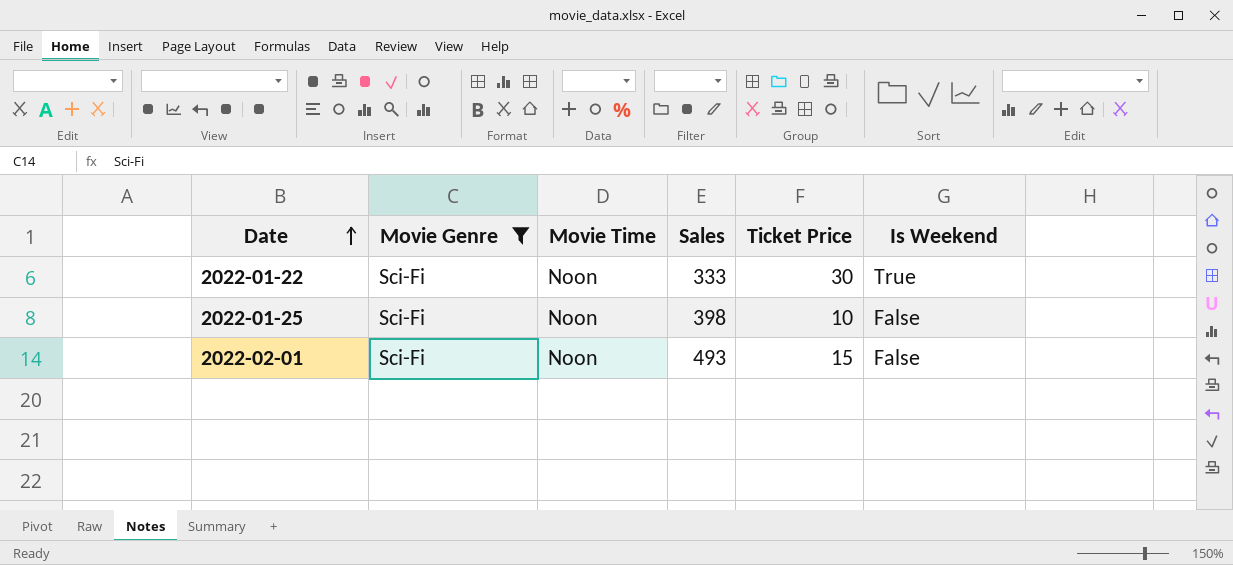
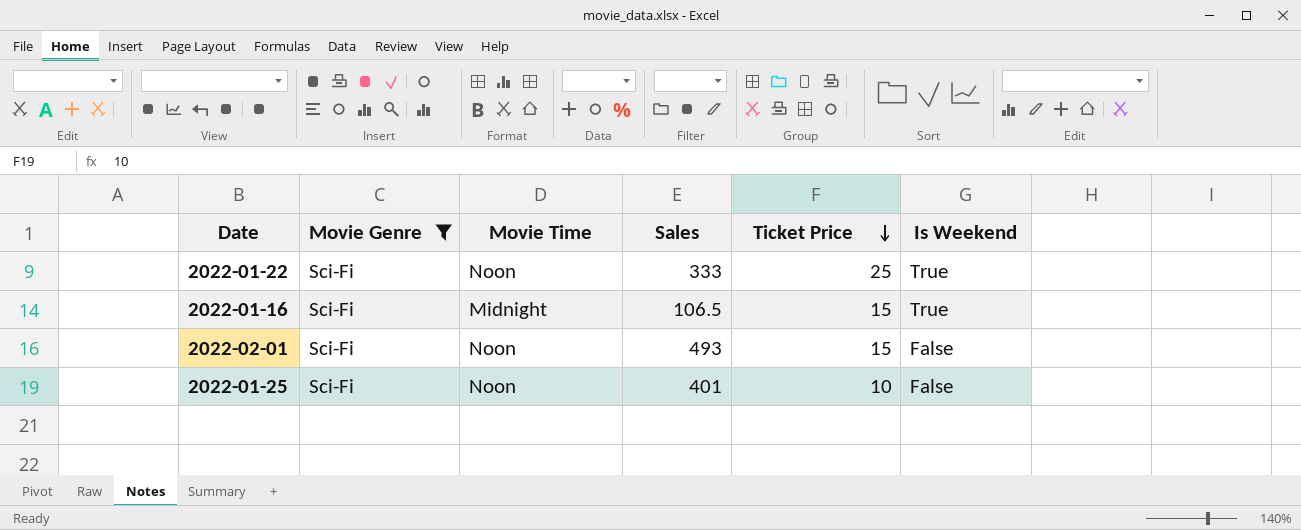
row order: Date ascending -> Ticket Price descending
2022-01-22 | Ticket Price: 30 -> 25
row 2022-01-16: none -> Sci-Fi | Midnight | 106.5 | 15 | True
2022-01-25 | Sales: 398 -> 401

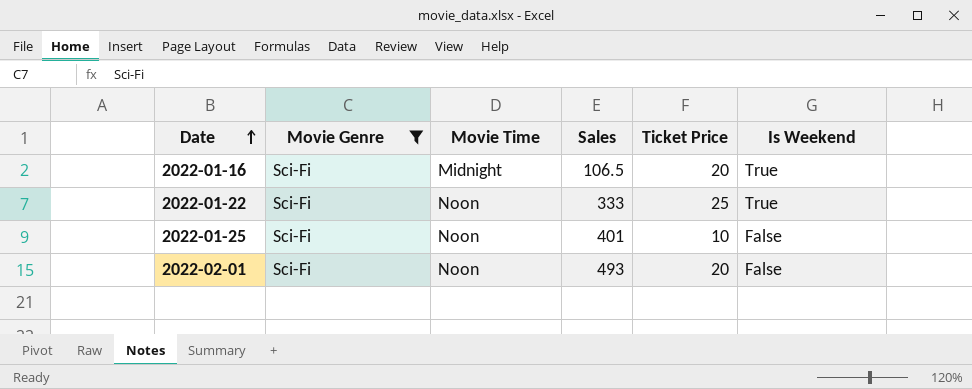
row order: Ticket Price descending -> Date ascending
2022-01-16 | Ticket Price: 15 -> 20
2022-02-01 | Ticket Price: 15 -> 20

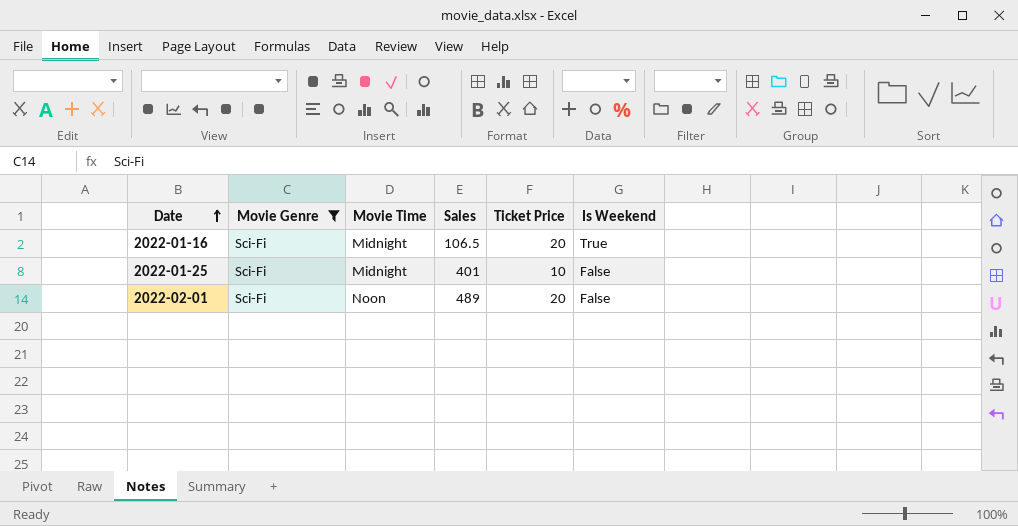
row 2022-01-22: Sci-Fi | Noon | 333 | 25 | True -> none
2022-01-25 | Movie Time: Noon -> Midnight
2022-02-01 | Sales: 493 -> 489

